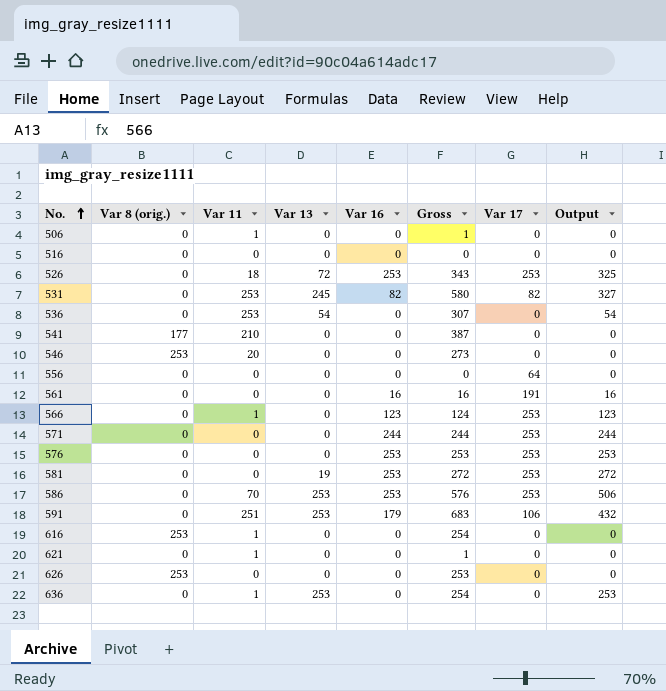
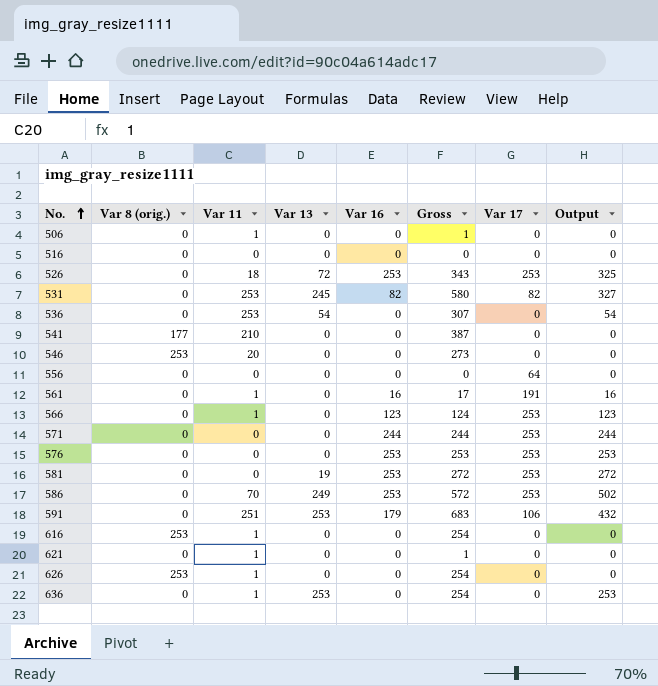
561 | Var 11: 0 -> 1
561 | Gross: 16 -> 17
586 | Var 13: 253 -> 249
586 | Gross: 576 -> 572
586 | Output: 506 -> 502
626 | Var 11: 0 -> 1
626 | Gross: 253 -> 254

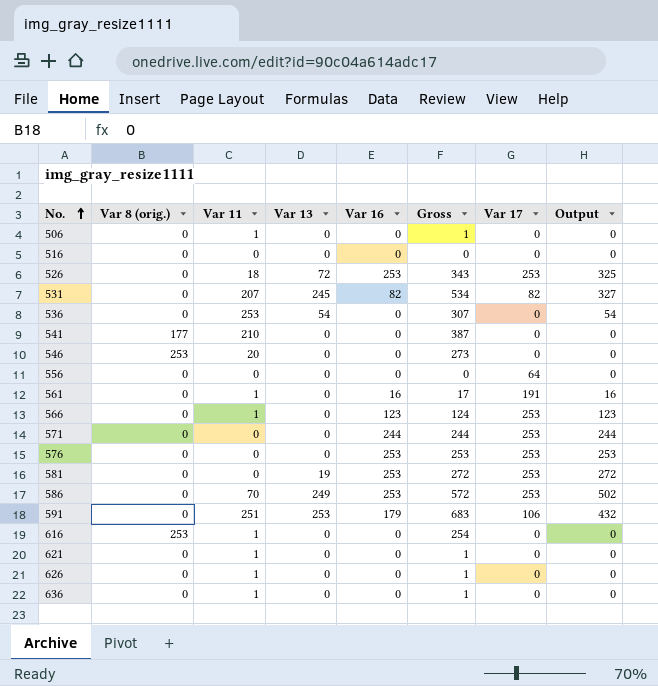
531 | Var 11: 253 -> 207
531 | Gross: 580 -> 534
626 | Var 8 (orig.): 253 -> 0
626 | Gross: 254 -> 1
636 | Var 13: 253 -> 0
636 | Gross: 254 -> 1
636 | Output: 253 -> 0

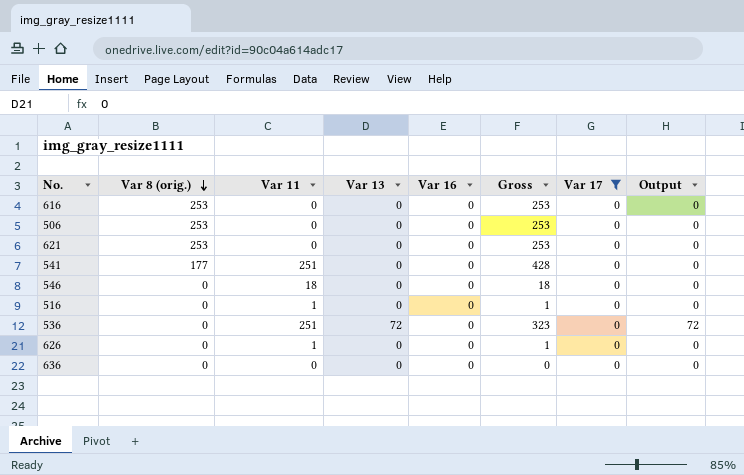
filter: none -> Var 17 = 0
row order: No. ascending -> Var 8 (orig.) descending
616 | Var 11: 1 -> 0
616 | Gross: 254 -> 253
506 | Var 8 (orig.): 0 -> 253
506 | Var 11: 1 -> 0
506 | Gross: 1 -> 253
621 | Var 8 (orig.): 0 -> 253
621 | Var 11: 1 -> 0
621 | Gross: 1 -> 253
541 | Var 11: 210 -> 251
541 | Gross: 387 -> 428
546 | Var 8 (orig.): 253 -> 0
546 | Var 11: 20 -> 18
546 | Gross: 273 -> 18
516 | Var 11: 0 -> 1
516 | Gross: 0 -> 1
536 | Var 11: 253 -> 251
536 | Var 13: 54 -> 72
536 | Gross: 307 -> 323
536 | Output: 54 -> 72
636 | Var 11: 1 -> 0
636 | Gross: 1 -> 0

